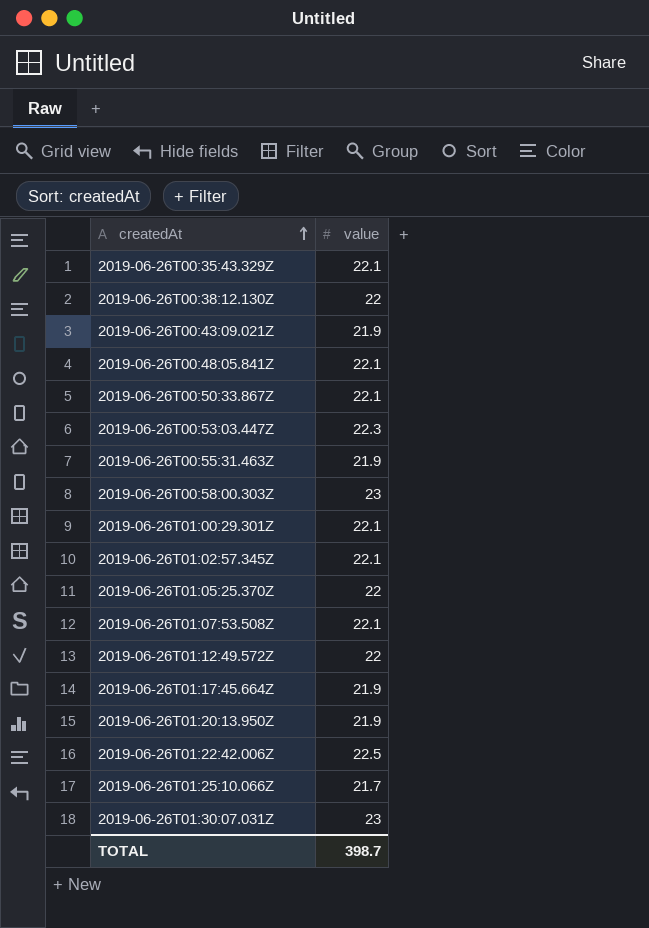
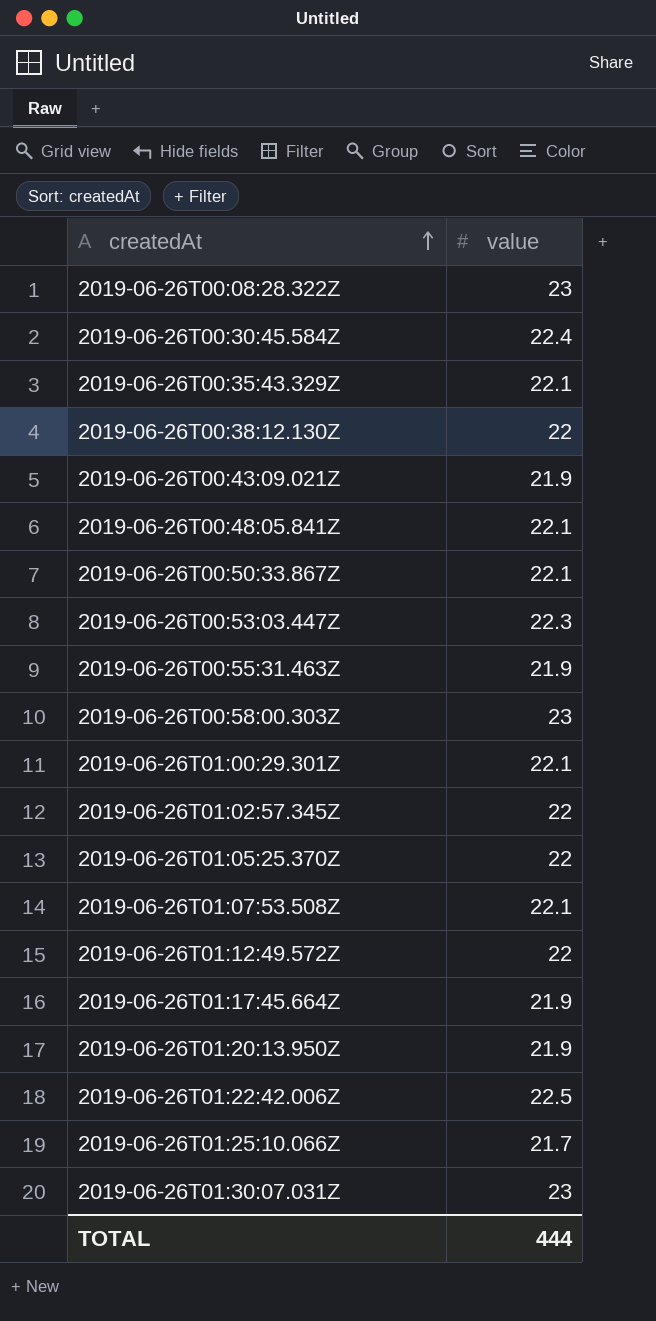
row 2019-06-26T00:08:28.322Z: none -> 23
row 2019-06-26T00:30:45.584Z: none -> 22.4
2019-06-26T01:02:57.345Z | value: 22.1 -> 22
TOTAL | value: 398.7 -> 444

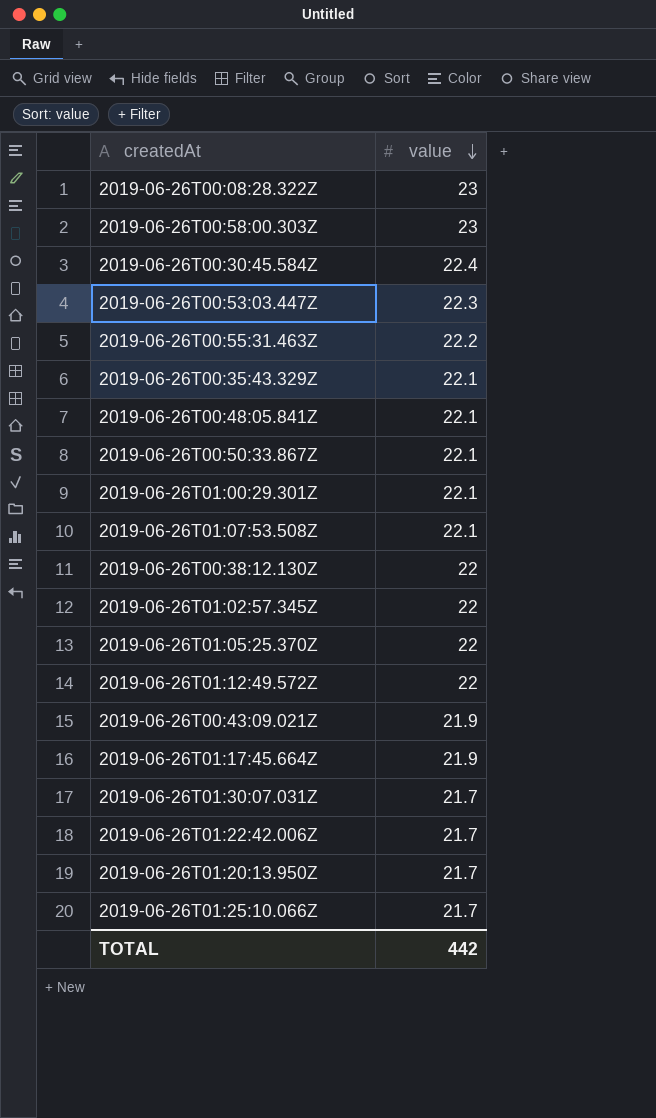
row order: createdAt ascending -> value descending
2019-06-26T00:55:31.463Z | value: 21.9 -> 22.2
2019-06-26T01:30:07.031Z | value: 23 -> 21.7
2019-06-26T01:22:42.006Z | value: 22.5 -> 21.7
2019-06-26T01:20:13.950Z | value: 21.9 -> 21.7
TOTAL | value: 444 -> 442

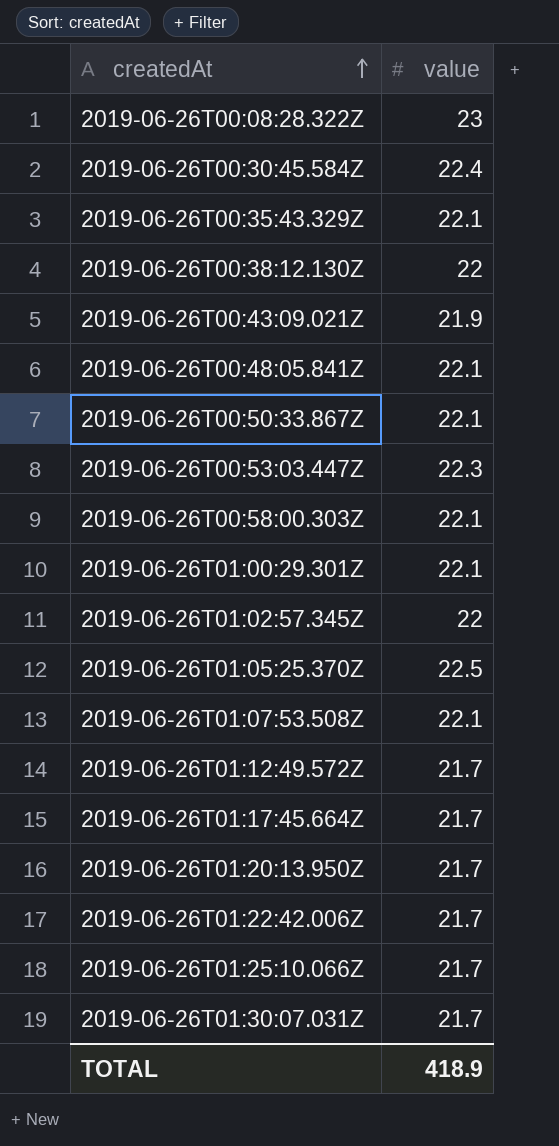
row order: value descending -> createdAt ascending
row 2019-06-26T00:55:31.463Z: 22.2 -> none
2019-06-26T00:58:00.303Z | value: 23 -> 22.1
2019-06-26T01:05:25.370Z | value: 22 -> 22.5
2019-06-26T01:12:49.572Z | value: 22 -> 21.7
2019-06-26T01:17:45.664Z | value: 21.9 -> 21.7
TOTAL | value: 442 -> 418.9

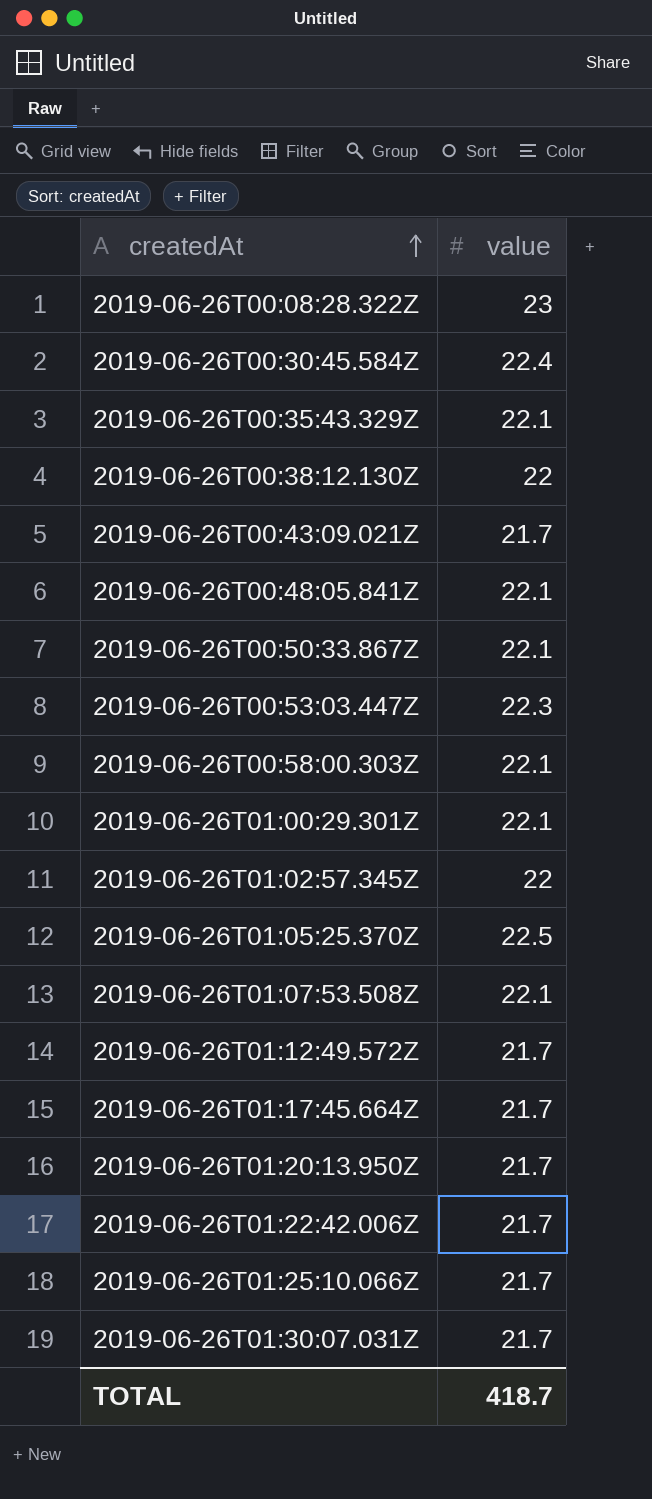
2019-06-26T00:43:09.021Z | value: 21.9 -> 21.7
TOTAL | value: 418.9 -> 418.7

